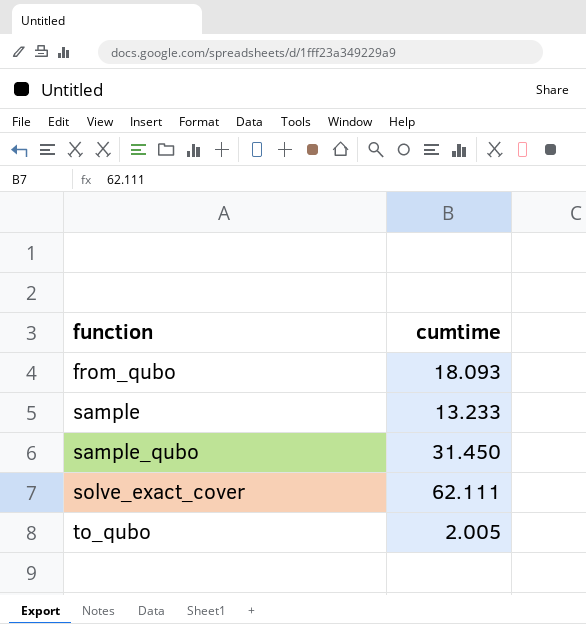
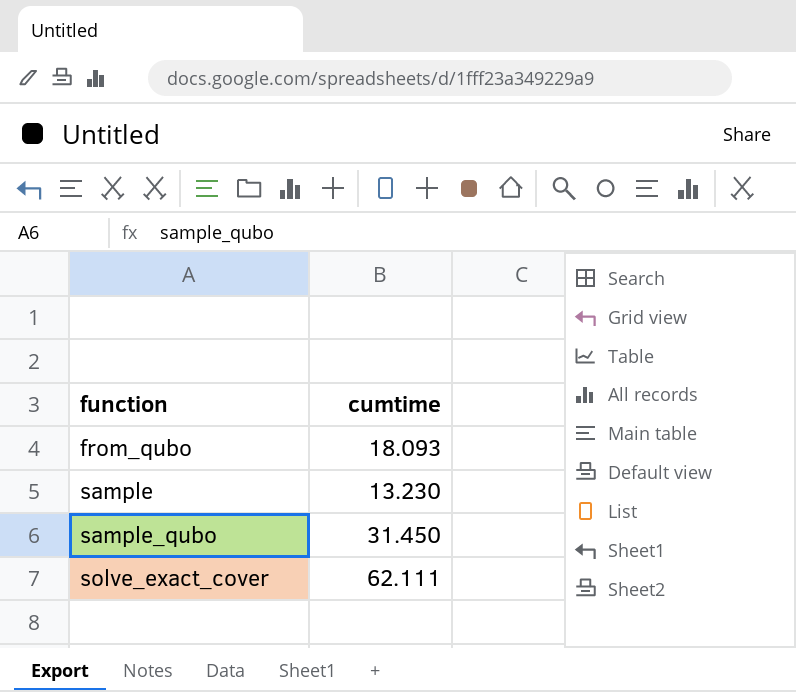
row to_qubo: 2.005 -> none
sample | cumtime: 13.233 -> 13.230

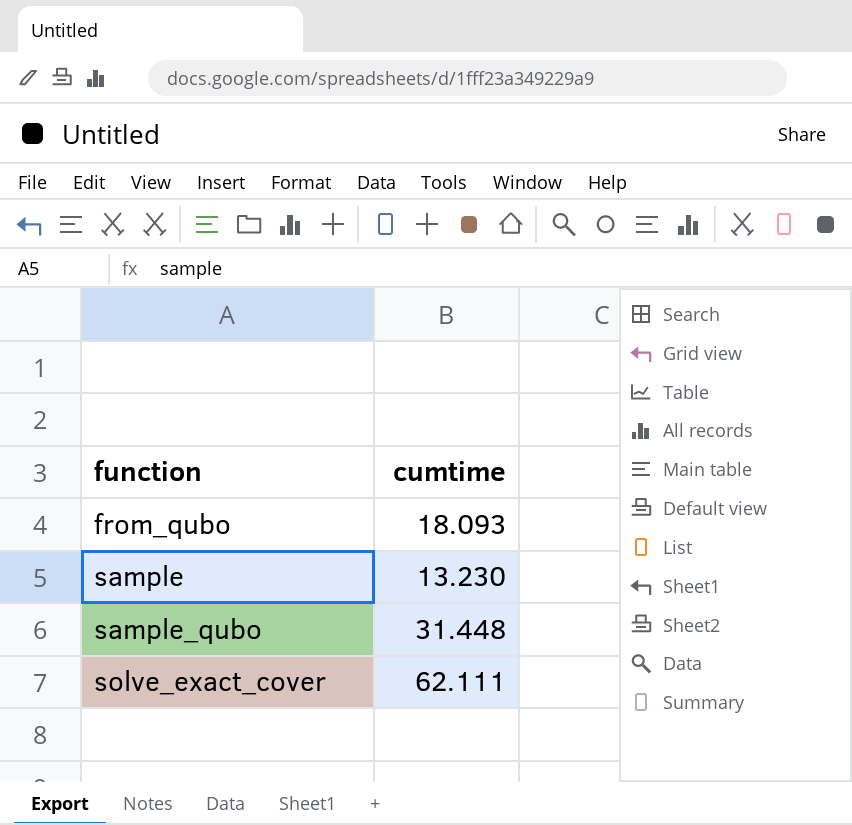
sample_qubo | cumtime: 31.450 -> 31.448

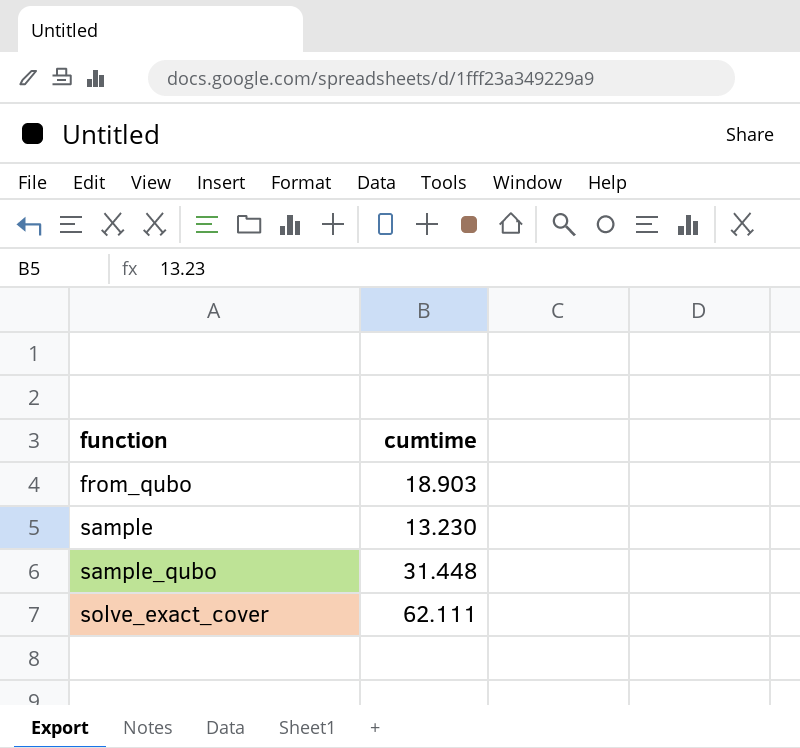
from_qubo | cumtime: 18.093 -> 18.903

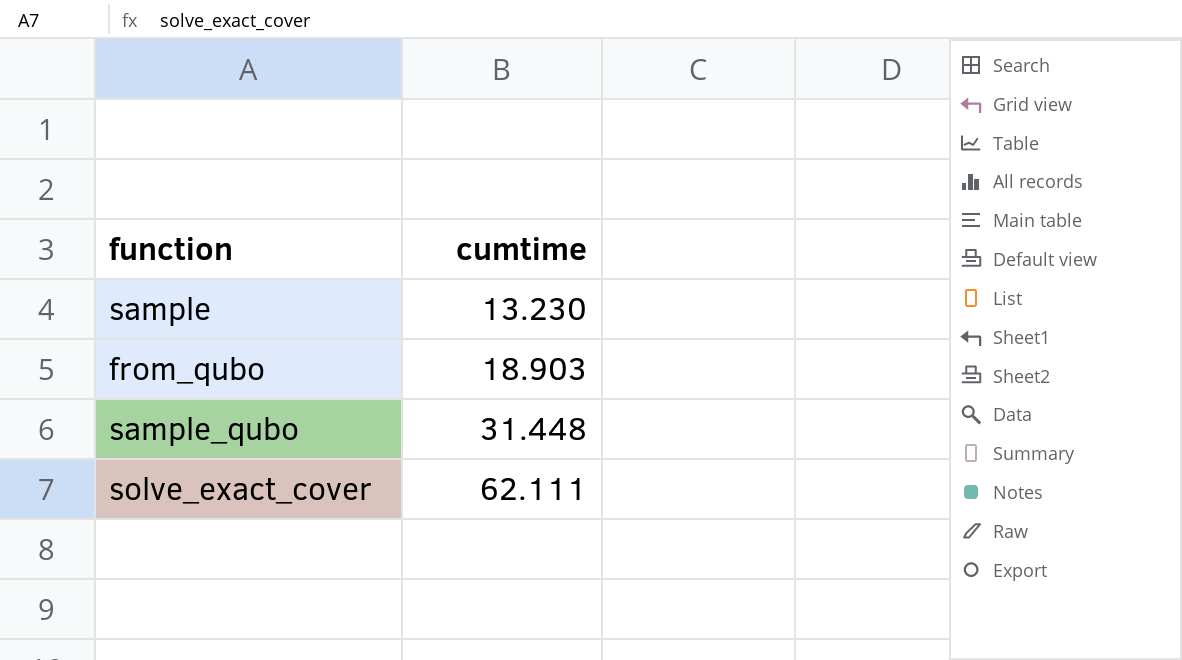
row order: function ascending -> cumtime ascending

